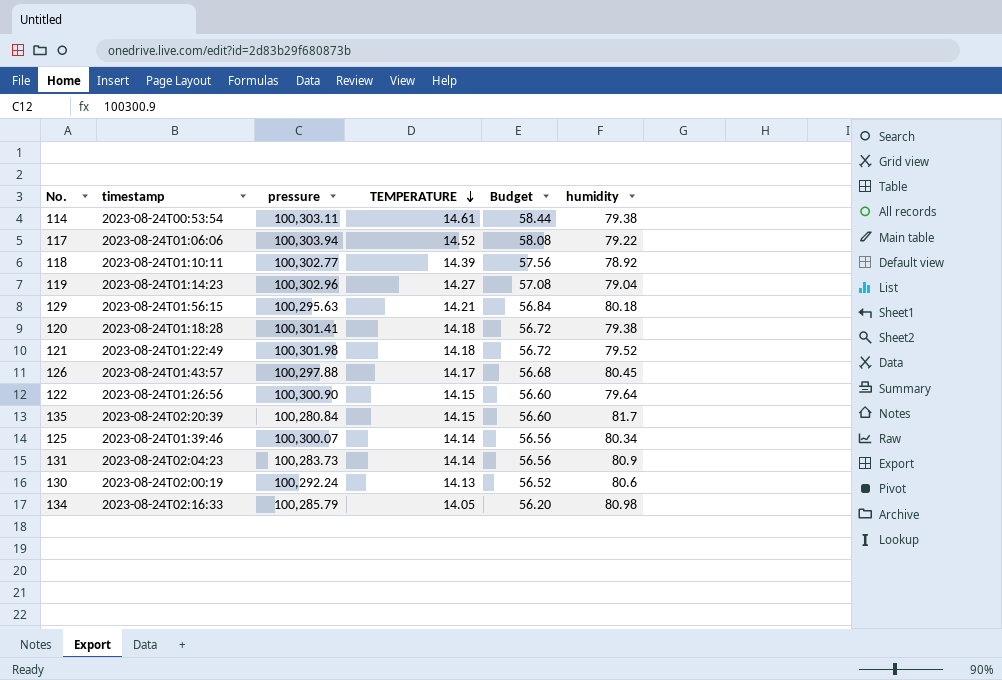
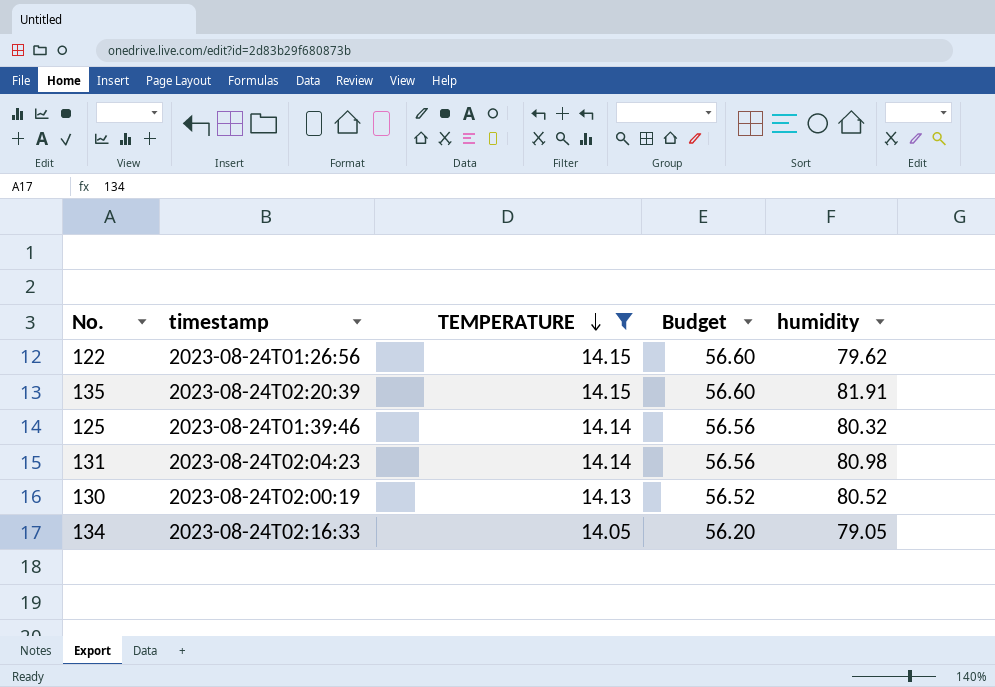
filter: none -> TEMPERATURE <= 14.15
column pressure | position: 3 -> none
122 | humidity: 79.64 -> 79.62
135 | humidity: 81.7 -> 81.91
125 | humidity: 80.34 -> 80.32
131 | humidity: 80.9 -> 80.98
130 | humidity: 80.6 -> 80.52
134 | humidity: 80.98 -> 79.05

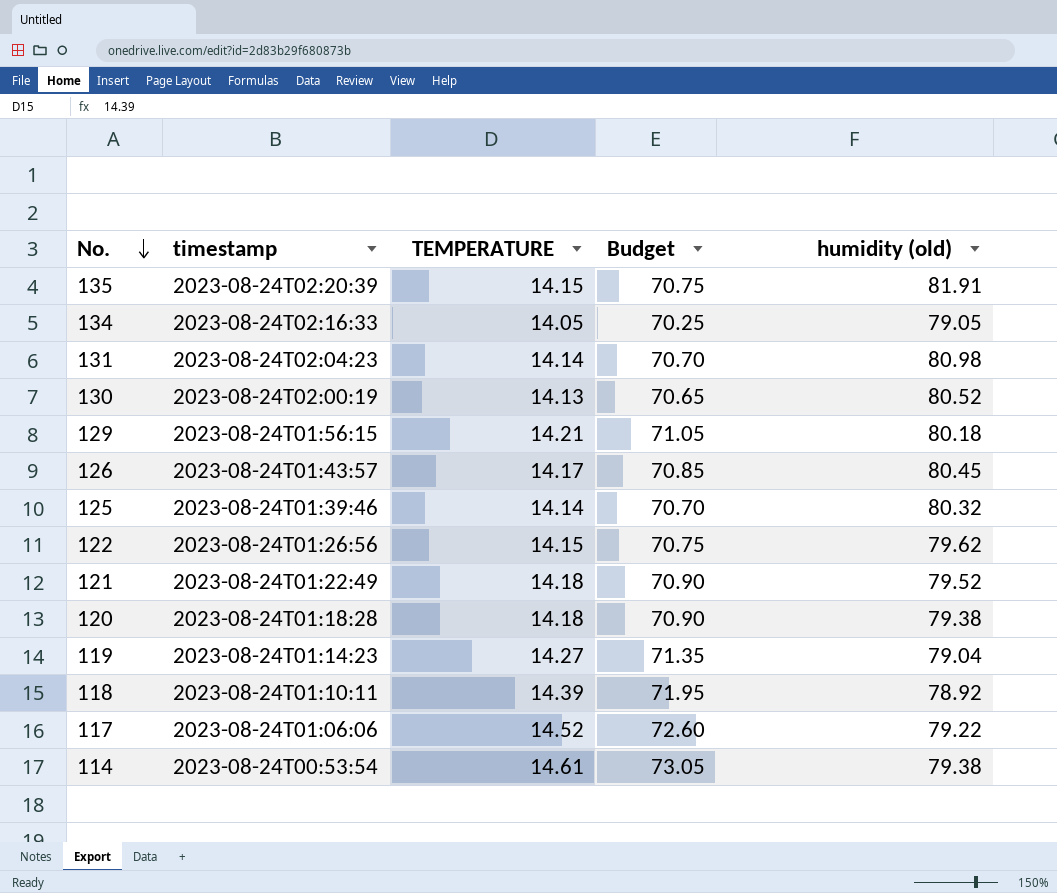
filter: TEMPERATURE <= 14.15 -> none
row order: TEMPERATURE descending -> No. descending
column Budget | formula: [TEMPERATURE] * 4 -> [TEMPERATURE] * 5
column name: humidity -> humidity (old)

